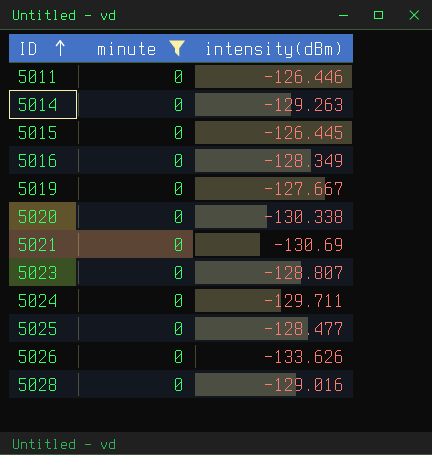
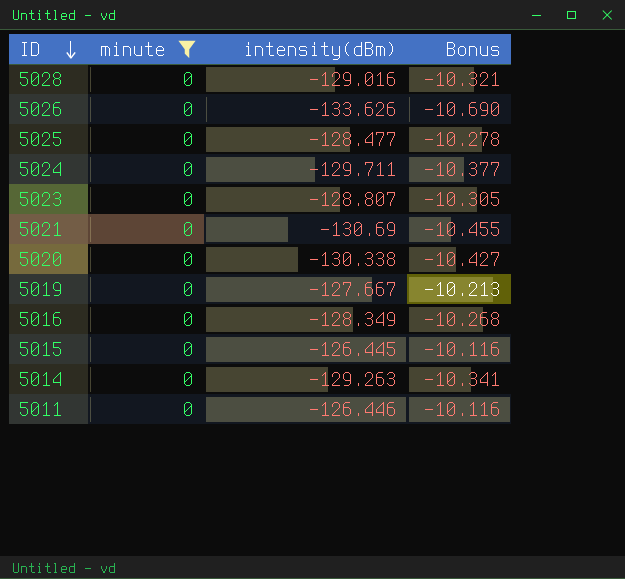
row order: ID ascending -> ID descending
column Bonus | formula: none -> [intensity(dBm)] * 0.08

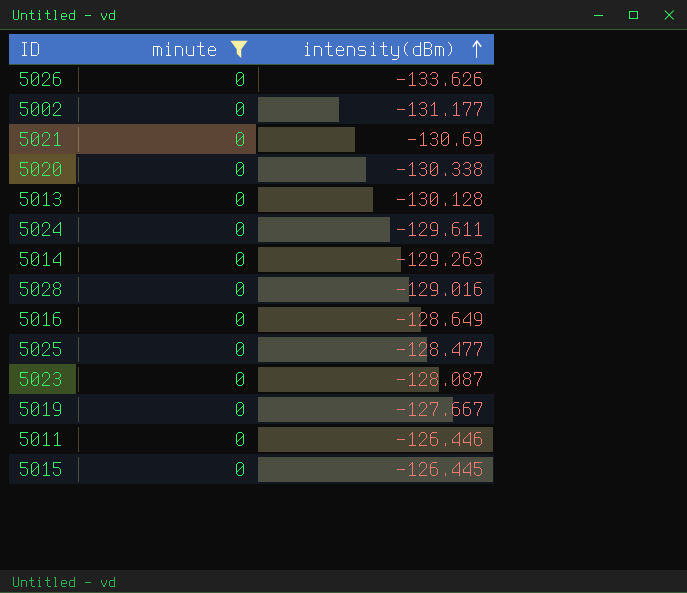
row order: ID descending -> intensity(dBm) ascending
column Bonus | formula: [intensity(dBm)] * 0.08 -> none
row 5002: none -> 0 | -131.177
row 5013: none -> 0 | -130.128
5024 | intensity(dBm): -129.711 -> -129.611
5016 | intensity(dBm): -128.349 -> -128.649
5023 | intensity(dBm): -128.807 -> -128.087

